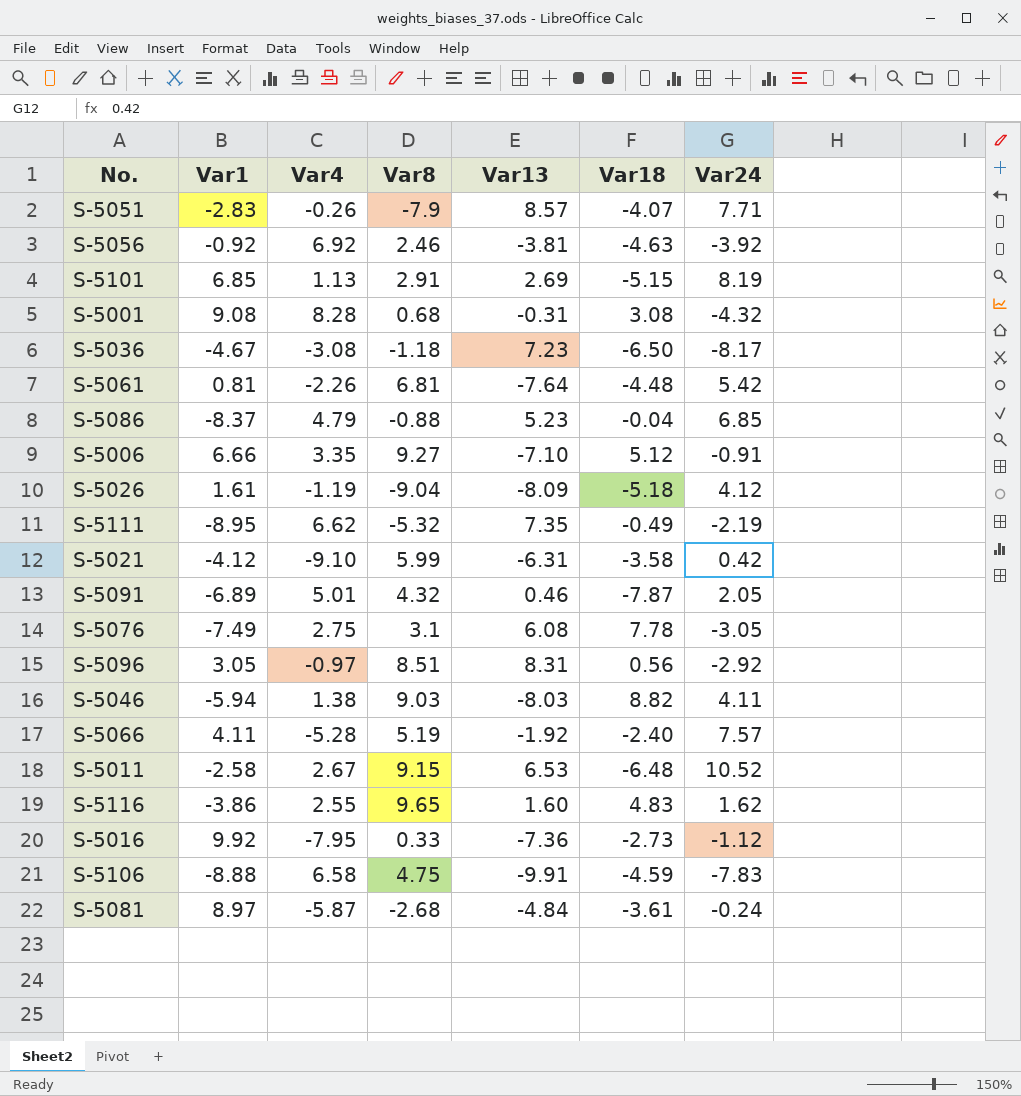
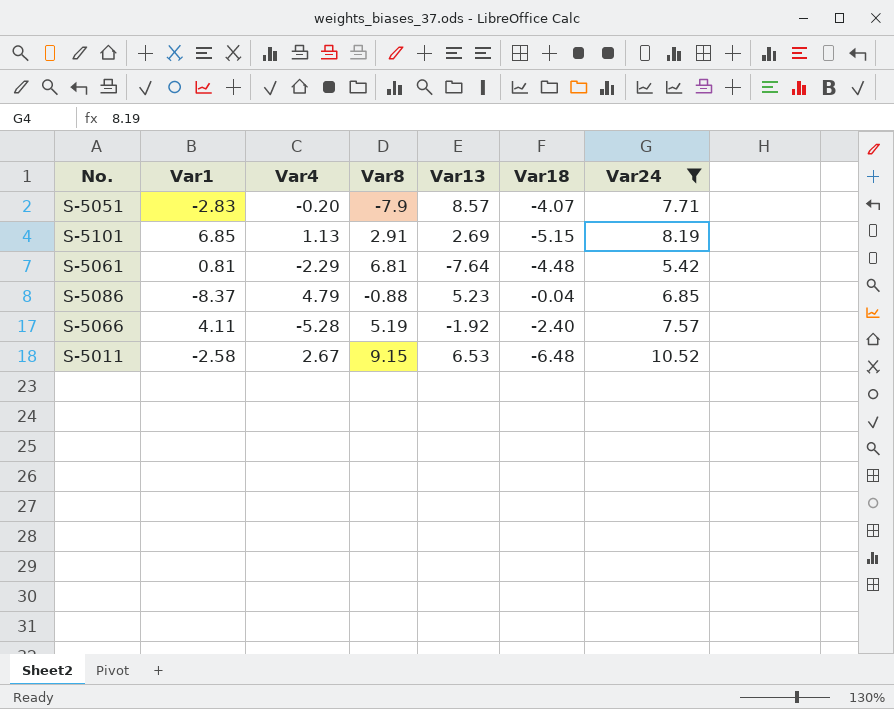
filter: none -> Var24 >= 5.42
S-5051 | Var4: -0.26 -> -0.20
S-5061 | Var4: -2.26 -> -2.29

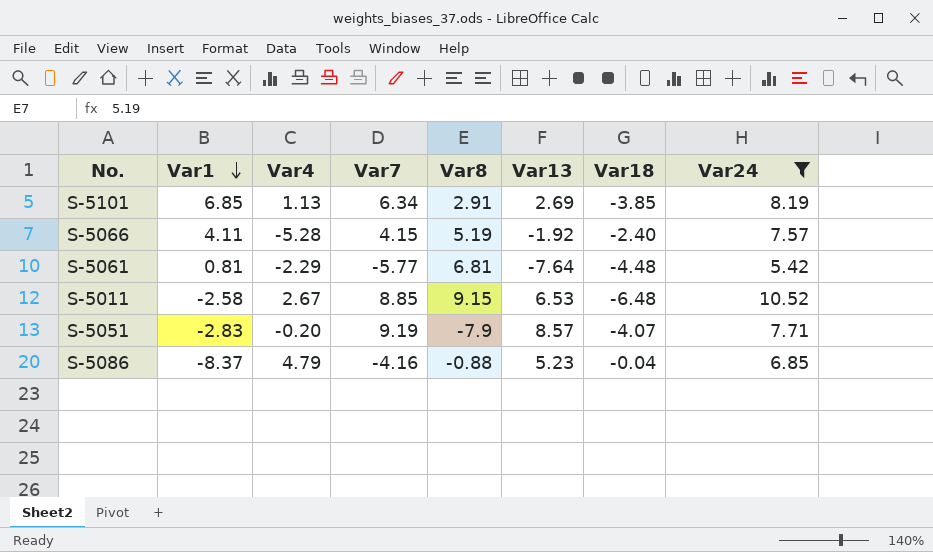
row order: none -> Var1 descending
column Var7 | position: none -> 4
S-5101 | Var18: -5.15 -> -3.85

